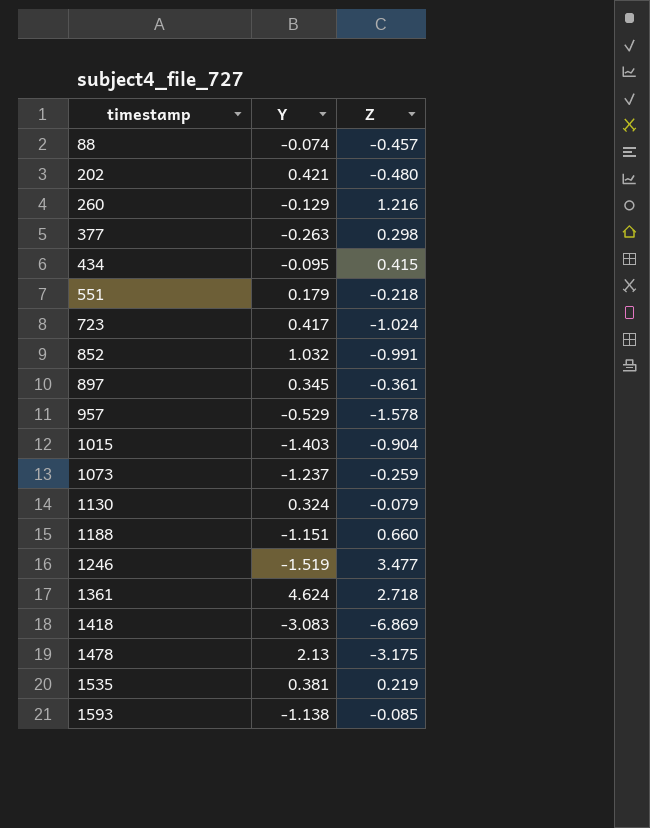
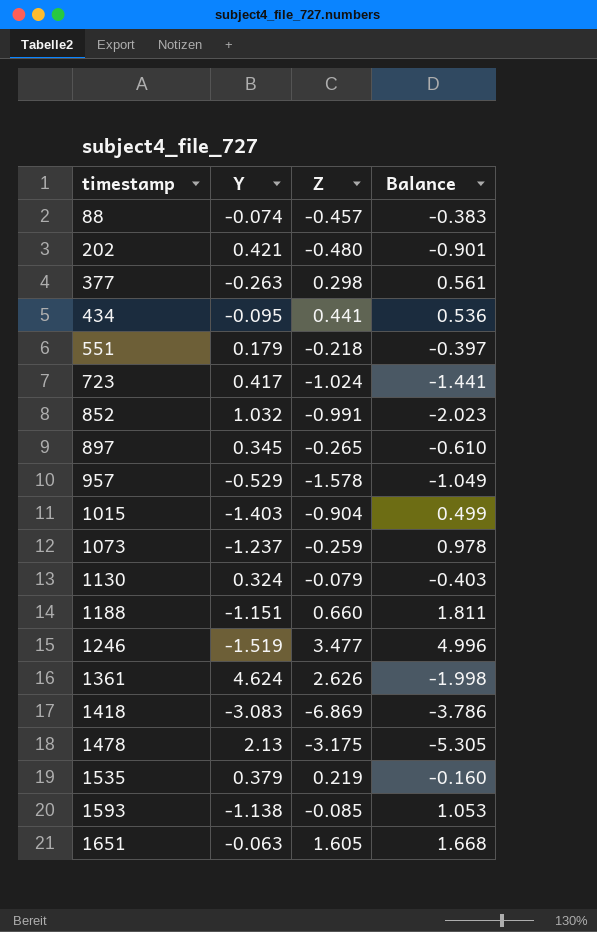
column Balance | formula: none -> [Z] - [Y]
row 260: -0.129 | 1.216 -> none
434 | Z: 0.415 -> 0.441
897 | Z: -0.361 -> -0.265
1361 | Z: 2.718 -> 2.626
1535 | Y: 0.381 -> 0.379
row 1651: none -> -0.063 | 1.605 | 1.668

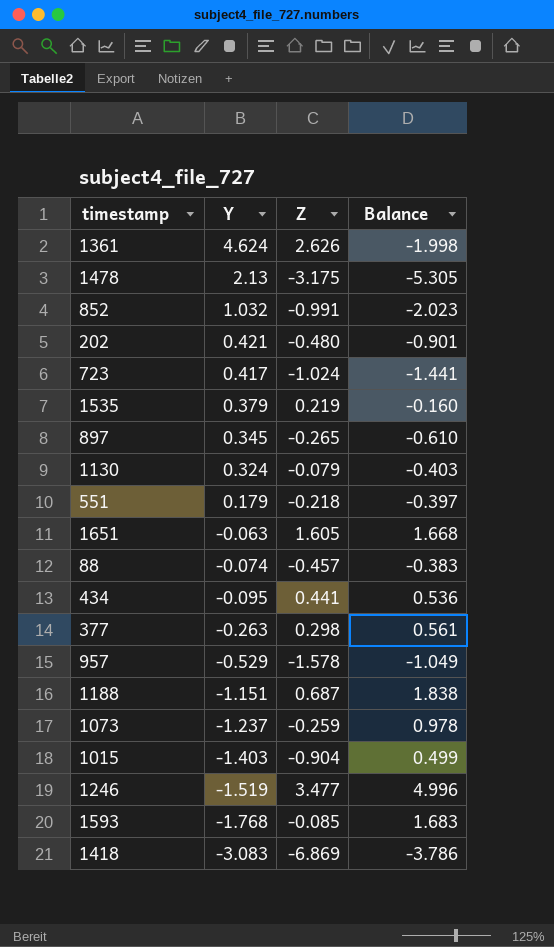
row order: timestamp ascending -> Y descending
1188 | Z: 0.660 -> 0.687
1188 | Balance: 1.811 -> 1.838
1593 | Y: -1.138 -> -1.768
1593 | Balance: 1.053 -> 1.683

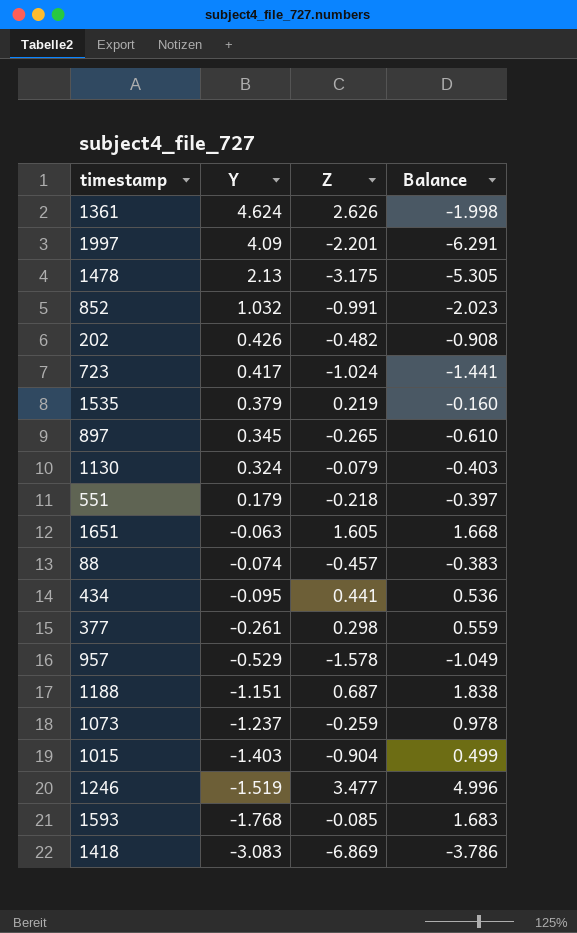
row 1997: none -> 4.09 | -2.201 | -6.291
202 | Y: 0.421 -> 0.426
202 | Z: -0.480 -> -0.482
202 | Balance: -0.901 -> -0.908
377 | Y: -0.263 -> -0.261
377 | Balance: 0.561 -> 0.559

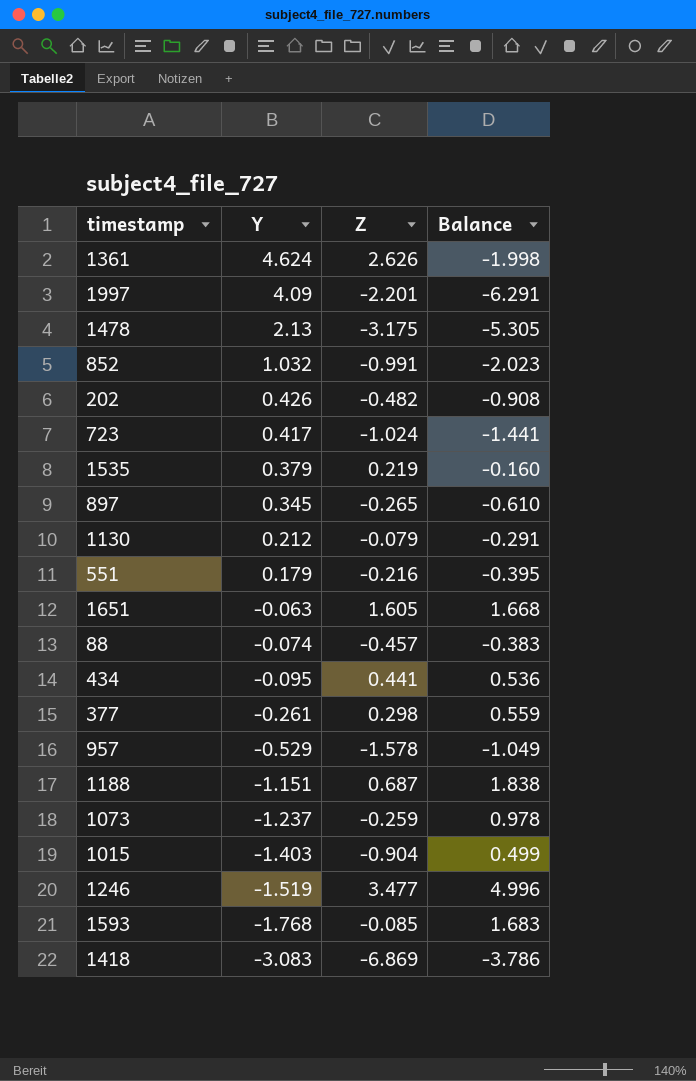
1130 | Y: 0.324 -> 0.212
1130 | Balance: -0.403 -> -0.291
551 | Z: -0.218 -> -0.216
551 | Balance: -0.397 -> -0.395

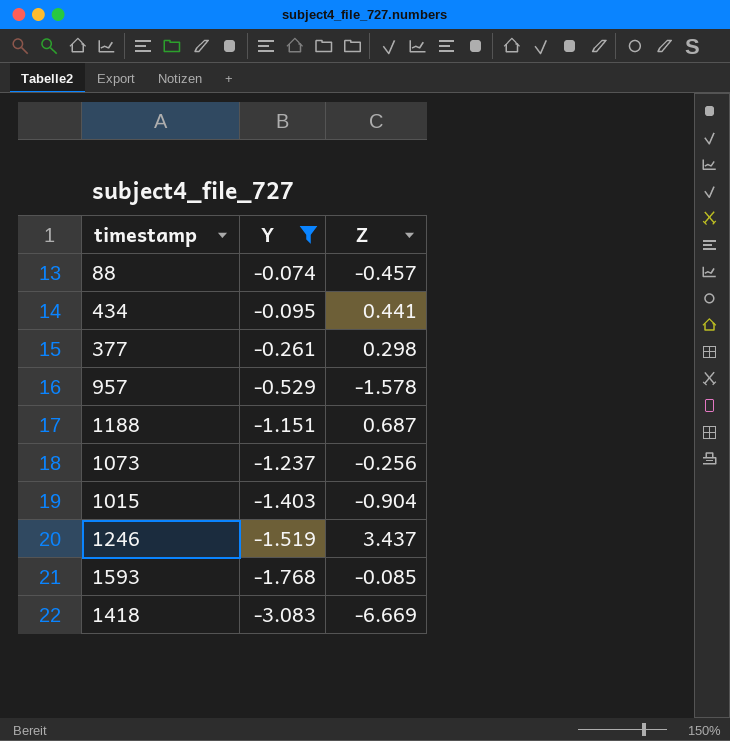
filter: none -> Y <= -0.074
column Balance | formula: [Z] - [Y] -> none
1073 | Z: -0.259 -> -0.256
1246 | Z: 3.477 -> 3.437
1418 | Z: -6.869 -> -6.669

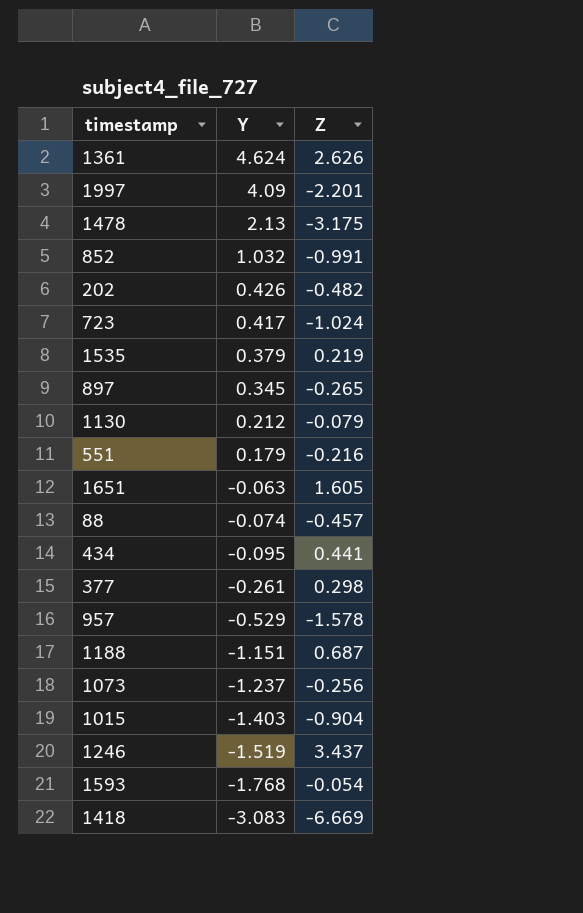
filter: Y <= -0.074 -> none
1593 | Z: -0.085 -> -0.054

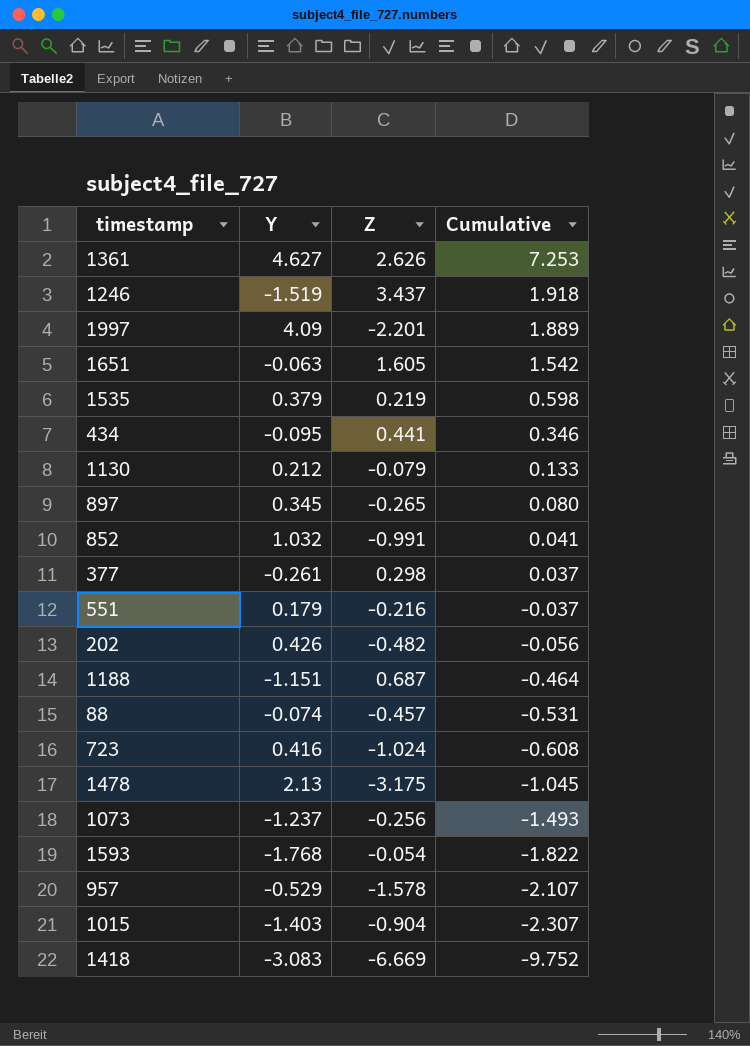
row order: Y descending -> Cumulative descending
column Cumulative | formula: none -> [Y] + [Z]
1361 | Y: 4.624 -> 4.627
723 | Y: 0.417 -> 0.416

